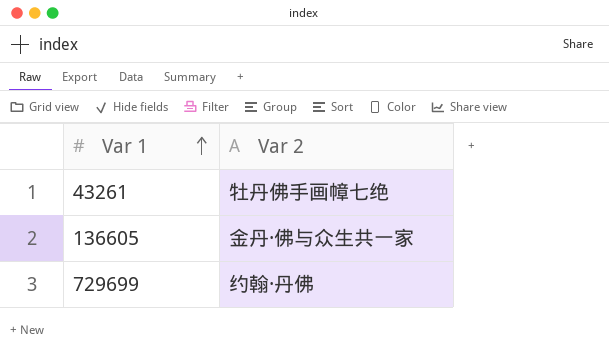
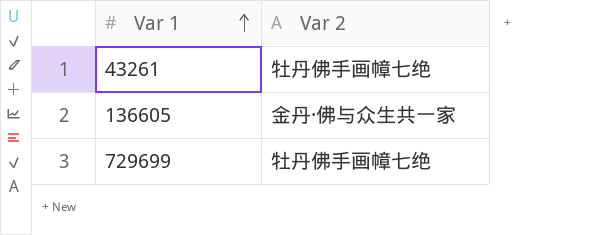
729699 | Var 2: 约翰·丹佛 -> 牡丹佛手画幛七绝

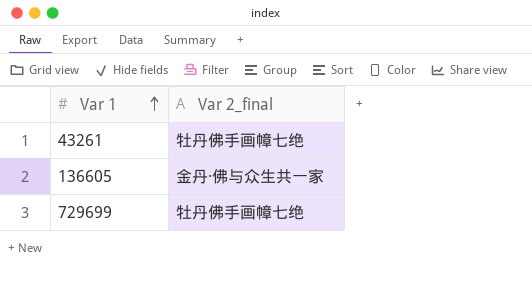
column name: Var 2 -> Var 2_final

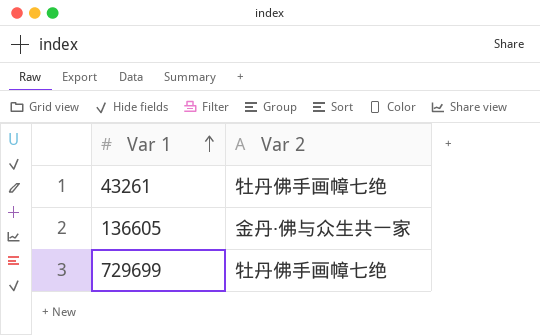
column name: Var 2_final -> Var 2

